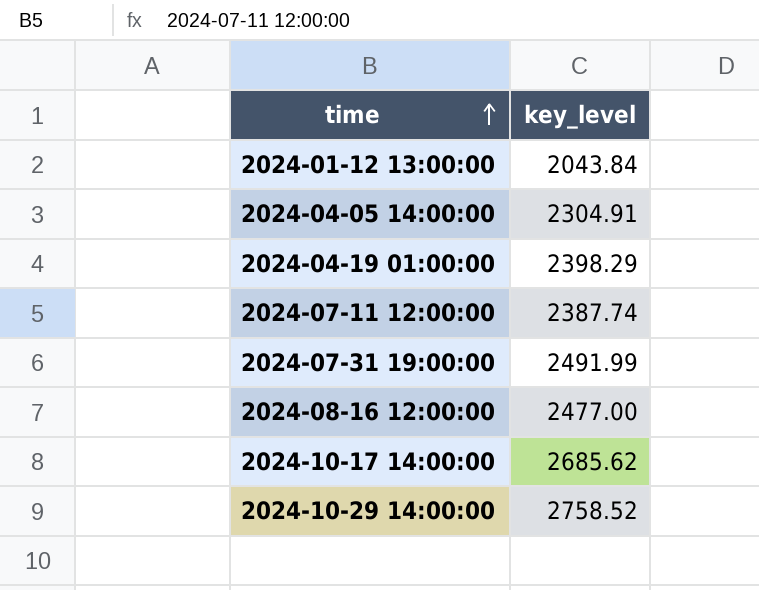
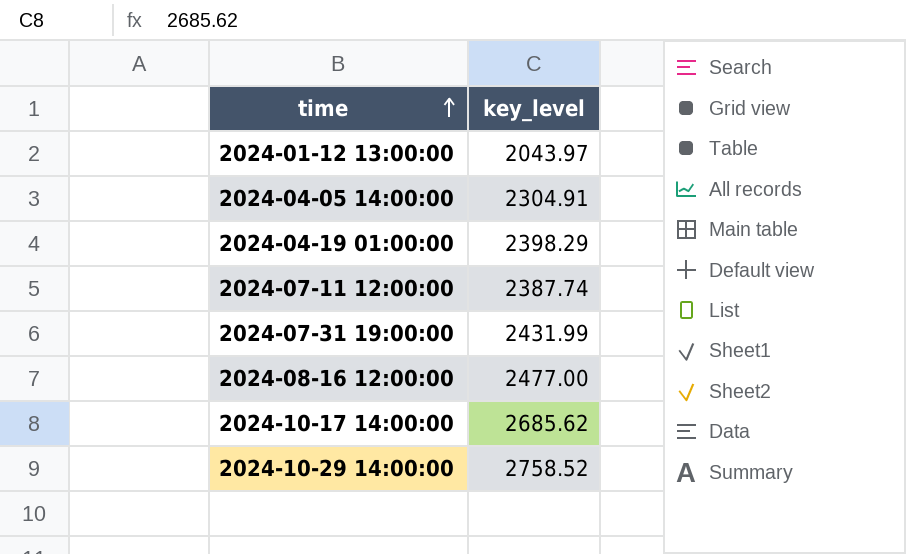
2024-01-12 13:00:00 | key_level: 2043.84 -> 2043.97
2024-07-31 19:00:00 | key_level: 2491.99 -> 2431.99

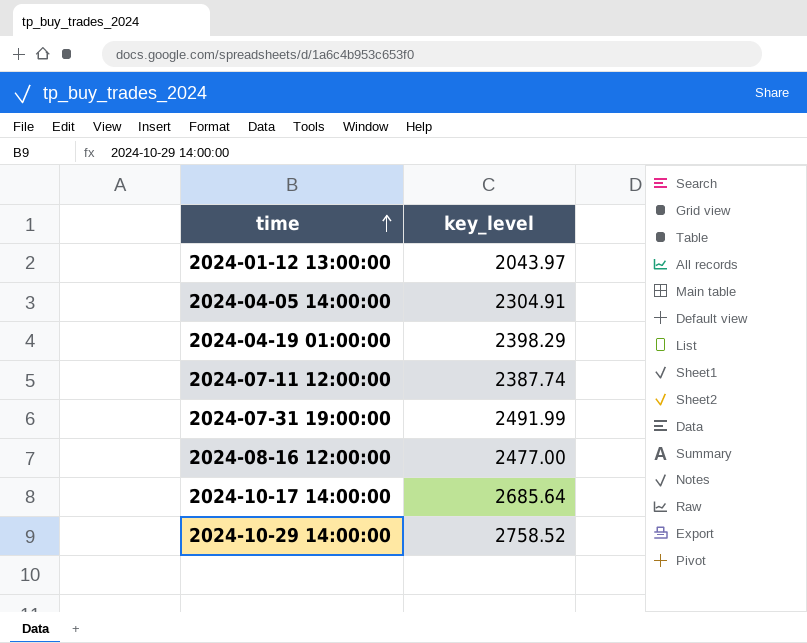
2024-07-31 19:00:00 | key_level: 2431.99 -> 2491.99
2024-10-17 14:00:00 | key_level: 2685.62 -> 2685.64

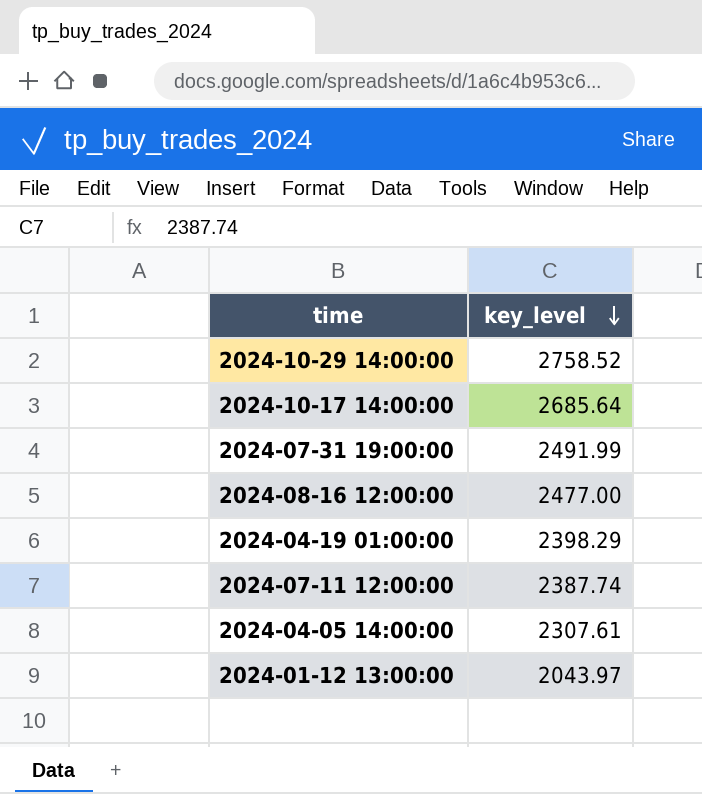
row order: time ascending -> key_level descending
2024-04-05 14:00:00 | key_level: 2304.91 -> 2307.61

